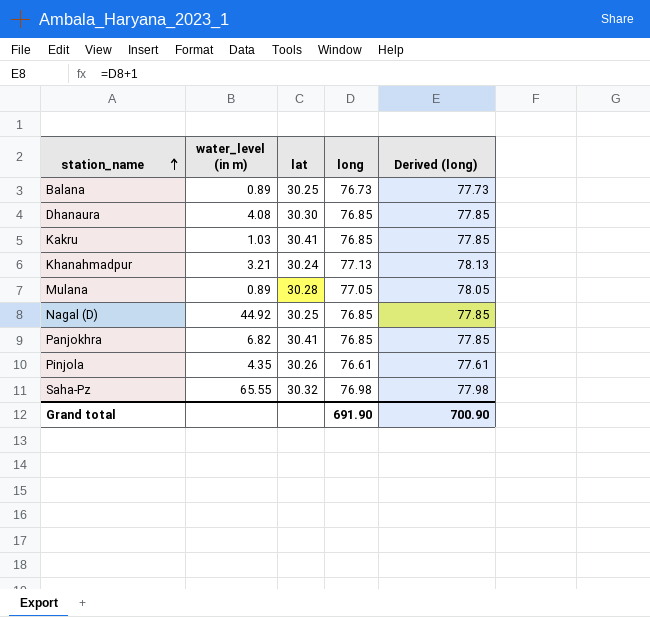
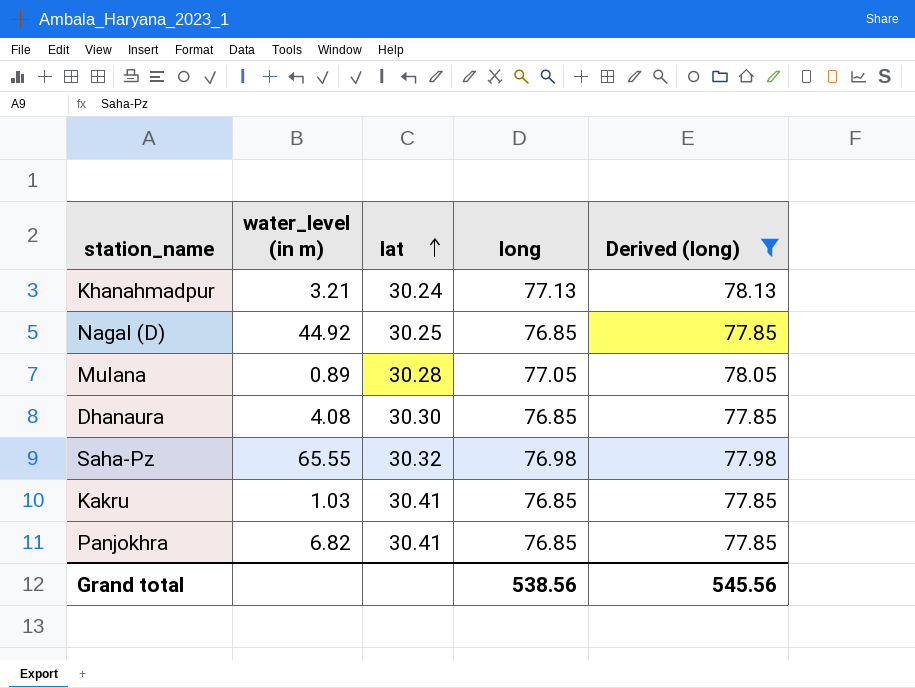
filter: none -> Derived (long) >= 77.85
row order: station_name ascending -> lat ascending
Grand total | long: 691.90 -> 538.56
Grand total | Derived (long): 700.90 -> 545.56

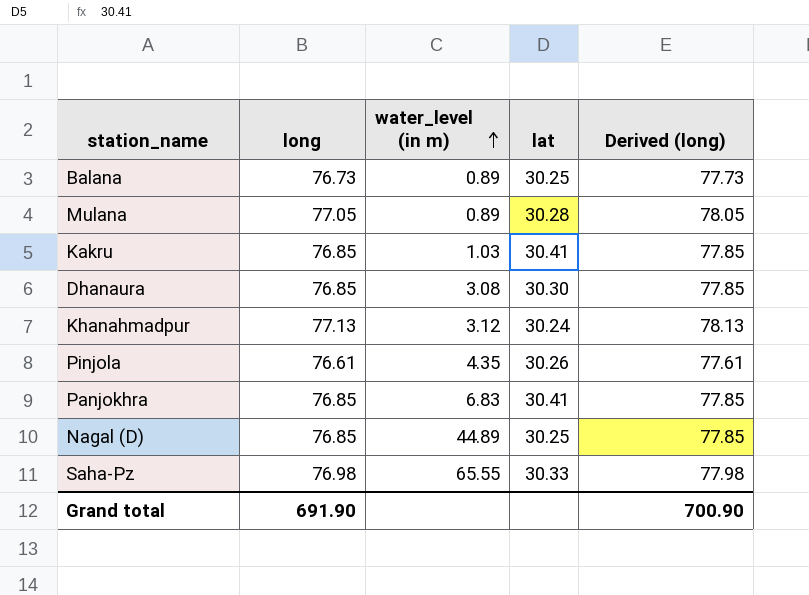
filter: Derived (long) >= 77.85 -> none
row order: lat ascending -> water_level (in m) ascending
column long | position: 4 -> 2
Dhanaura | water_level (in m): 4.08 -> 3.08
Khanahmadpur | water_level (in m): 3.21 -> 3.12
Panjokhra | water_level (in m): 6.82 -> 6.83
Nagal (D) | water_level (in m): 44.92 -> 44.89
Saha-Pz | lat: 30.32 -> 30.33
Grand total | long: 538.56 -> 691.90
Grand total | Derived (long): 545.56 -> 700.90

